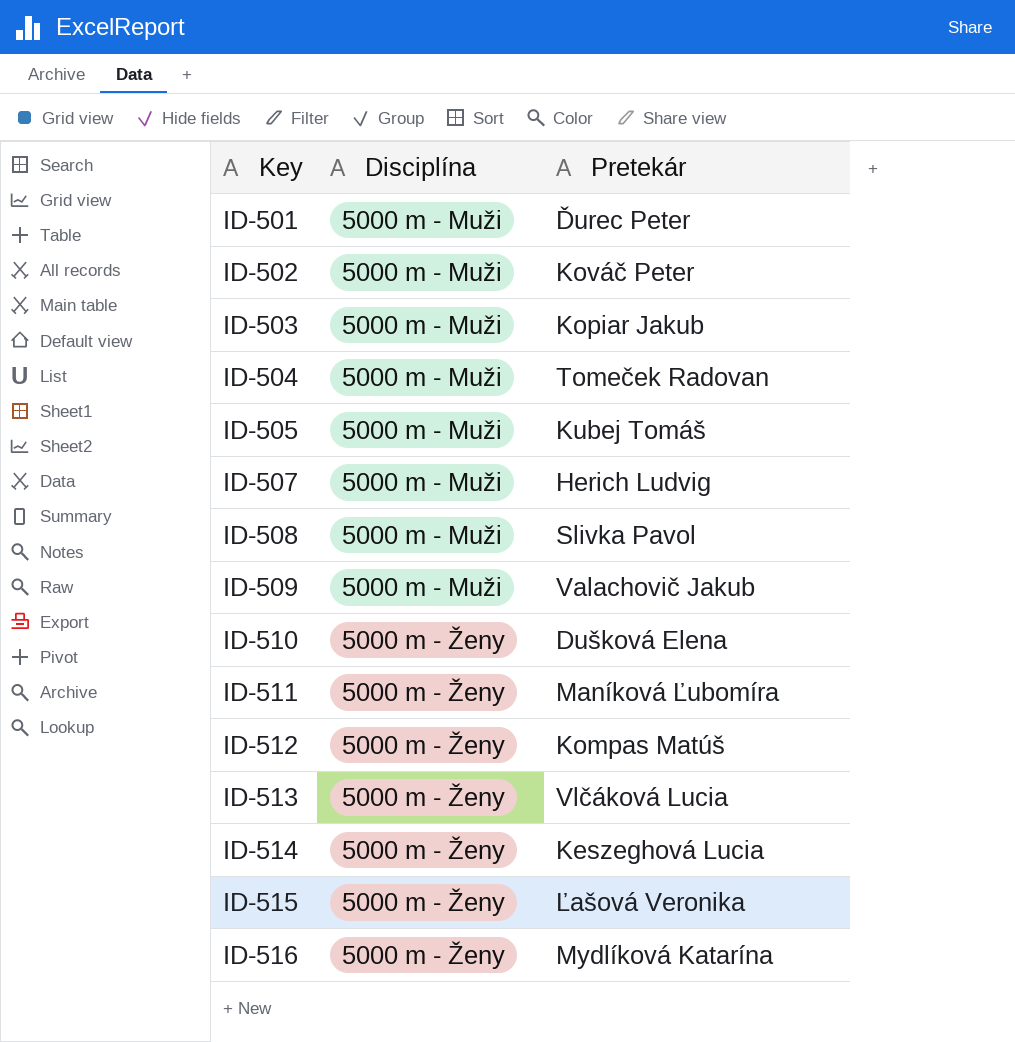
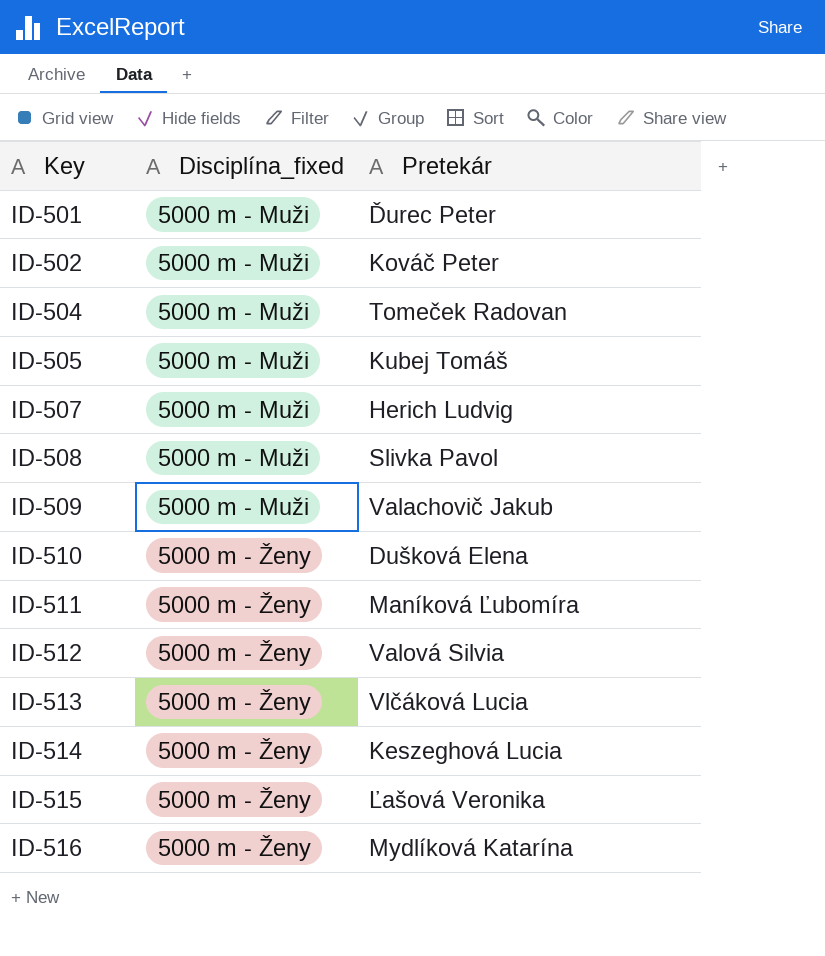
column name: Disciplína -> Disciplína_fixed
row ID-503: 5000 m - Muži | Kopiar Jakub -> none
ID-512 | Pretekár: Kompas Matúš -> Valová Silvia

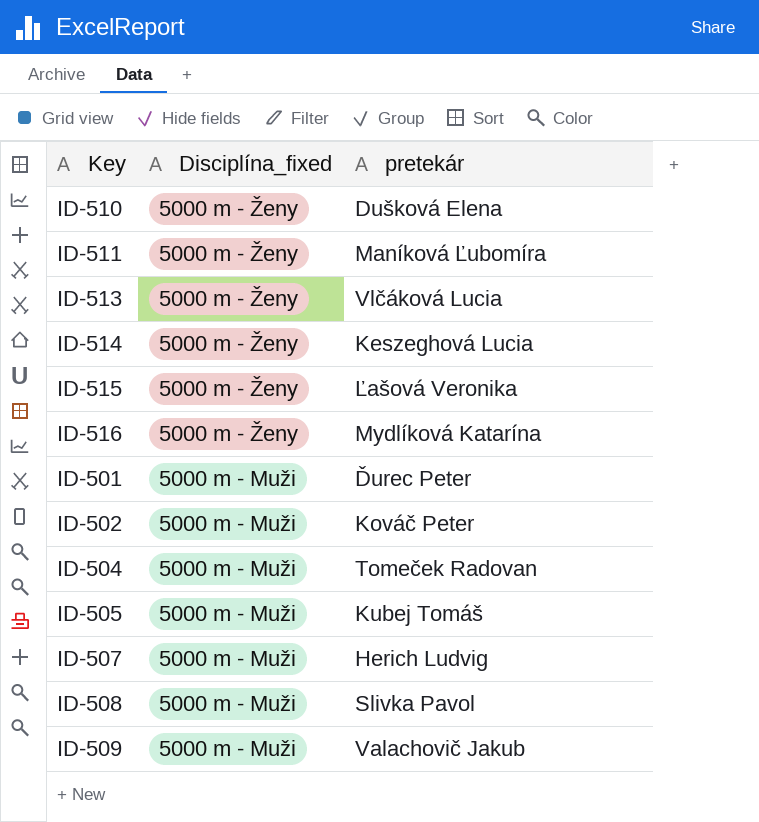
row order: Key ascending -> Disciplína_fixed descending
column name: Pretekár -> pretekár
row ID-512: 5000 m - Ženy | Valová Silvia -> none

